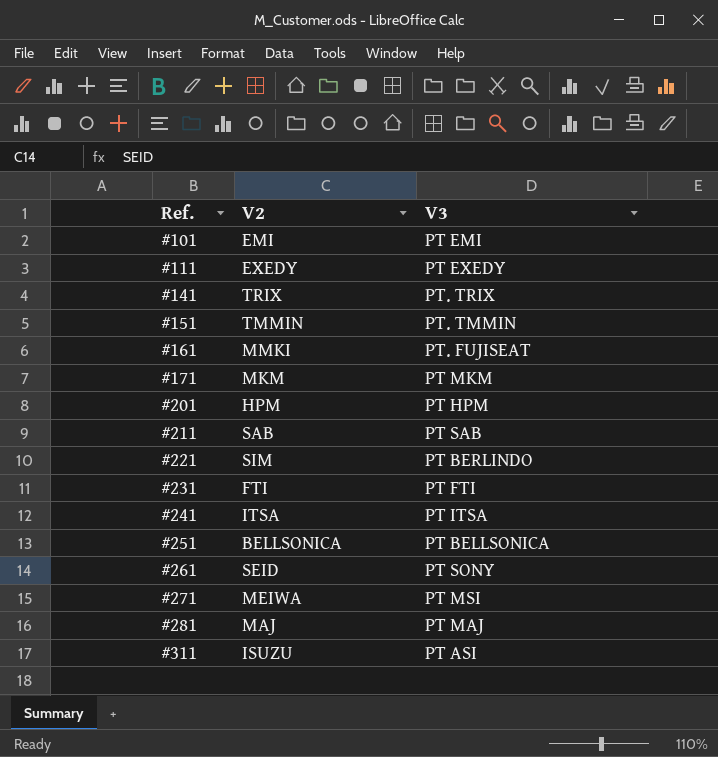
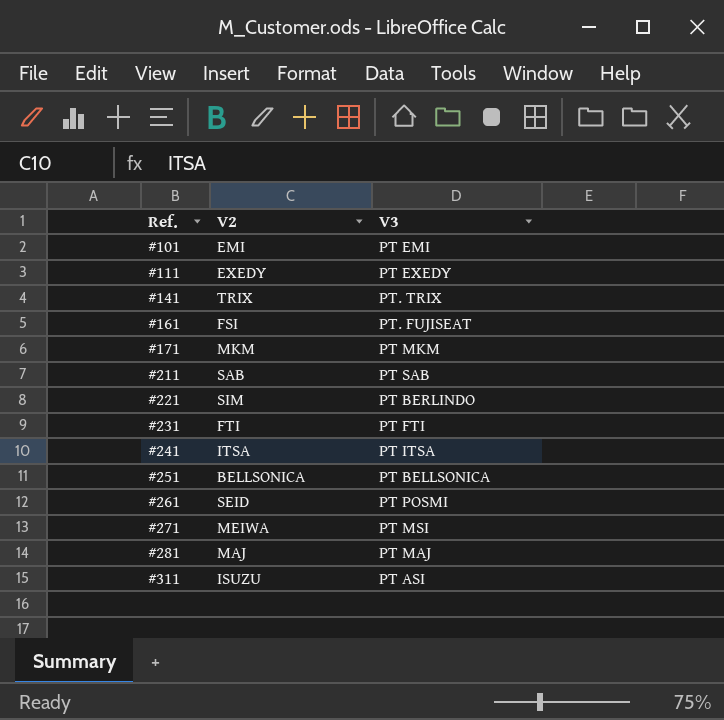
row #151: TMMIN | PT. TMMIN -> none
row #201: HPM | PT HPM -> none
#161 | V2: MMKI -> FSI
#261 | V3: PT SONY -> PT POSMI

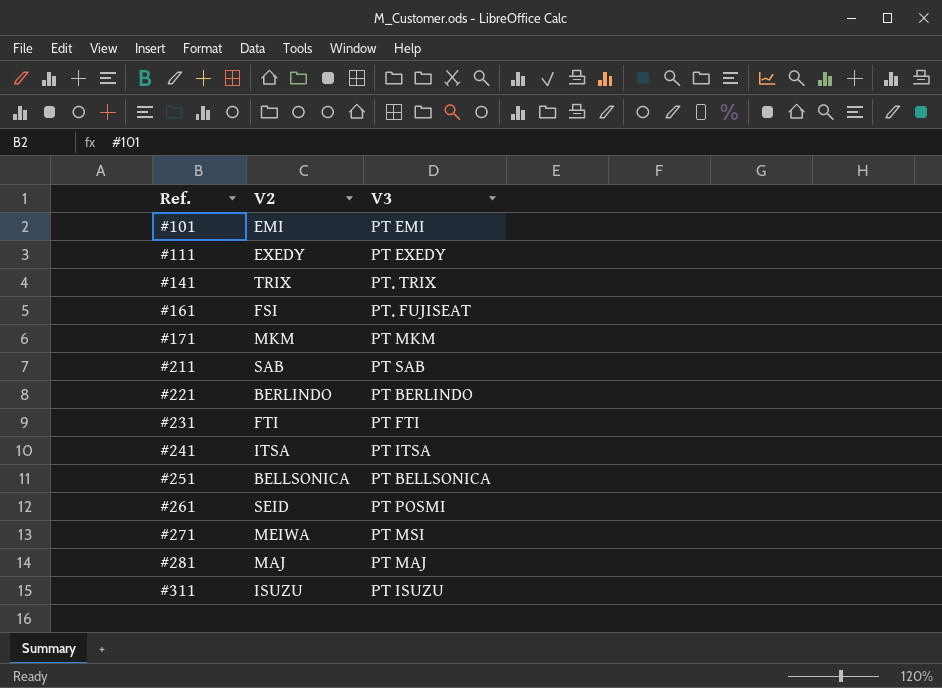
#221 | V2: SIM -> BERLINDO
#311 | V3: PT ASI -> PT ISUZU

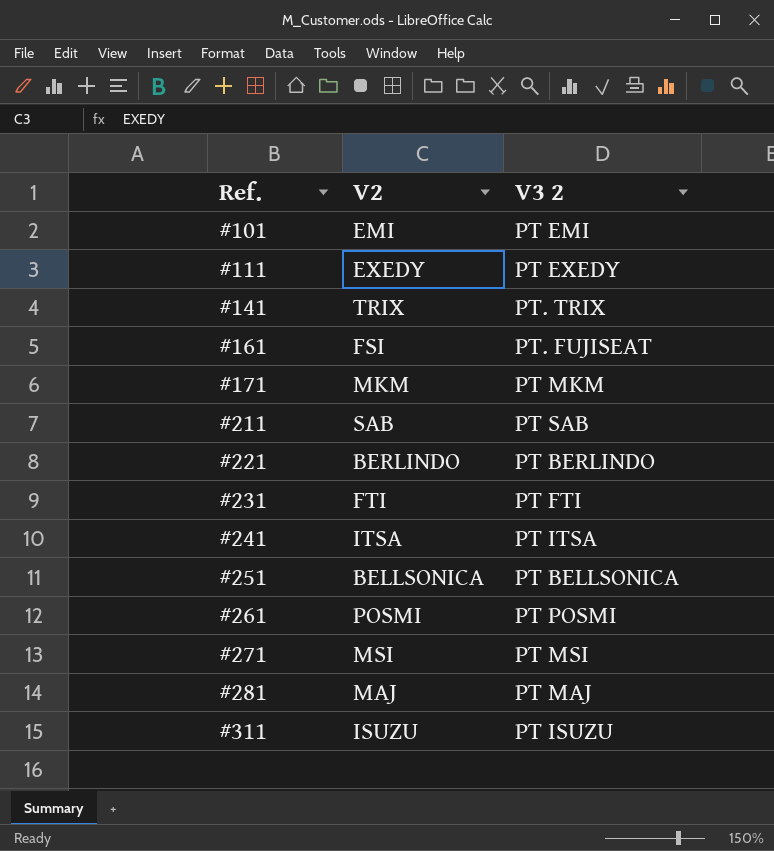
column name: V3 -> V3 2
#261 | V2: SEID -> POSMI
#271 | V2: MEIWA -> MSI

